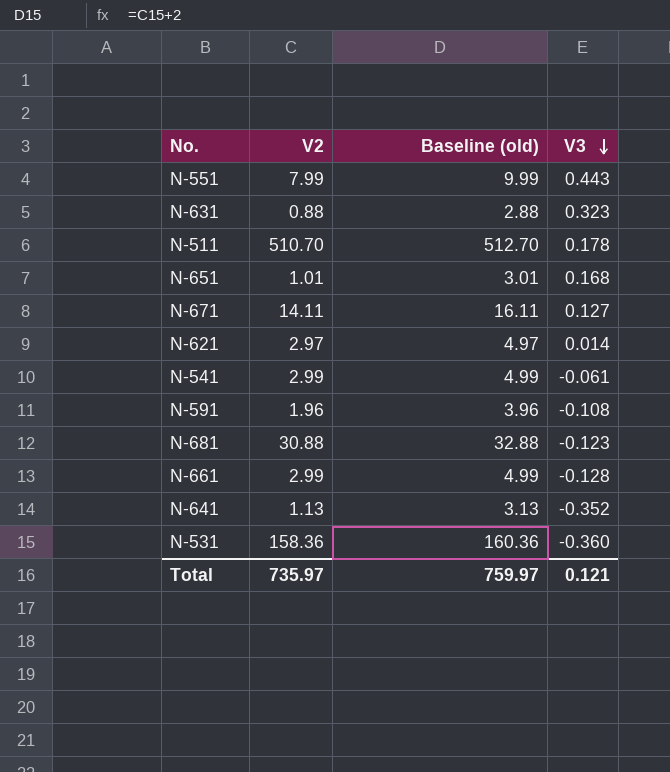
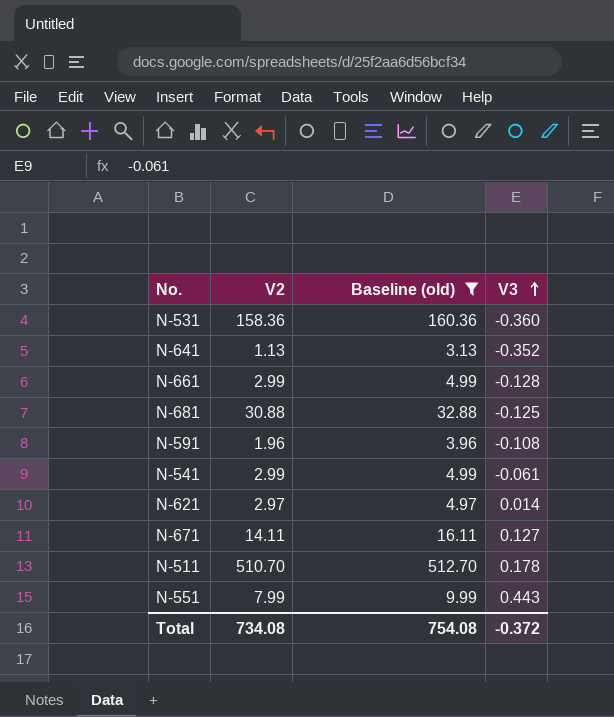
filter: none -> Baseline (old) >= 3.13
row order: V3 descending -> V3 ascending
N-681 | V3: -0.123 -> -0.125
Total | V2: 735.97 -> 734.08
Total | Baseline (old): 759.97 -> 754.08
Total | V3: 0.121 -> -0.372

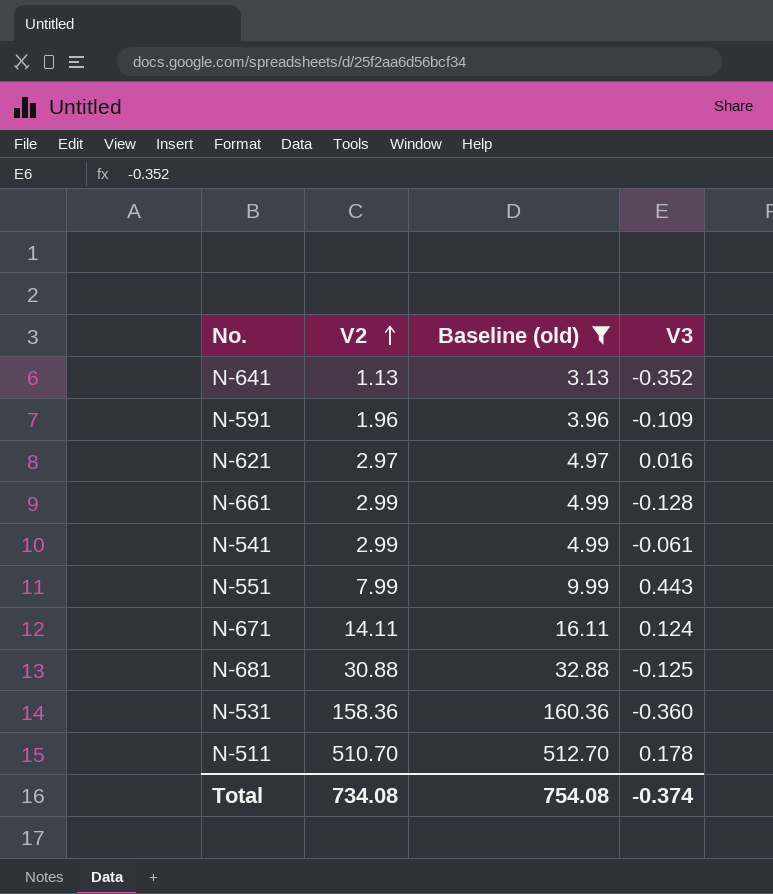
row order: V3 ascending -> V2 ascending
N-591 | V3: -0.108 -> -0.109
N-621 | V3: 0.014 -> 0.016
N-671 | V3: 0.127 -> 0.124
Total | V3: -0.372 -> -0.374

